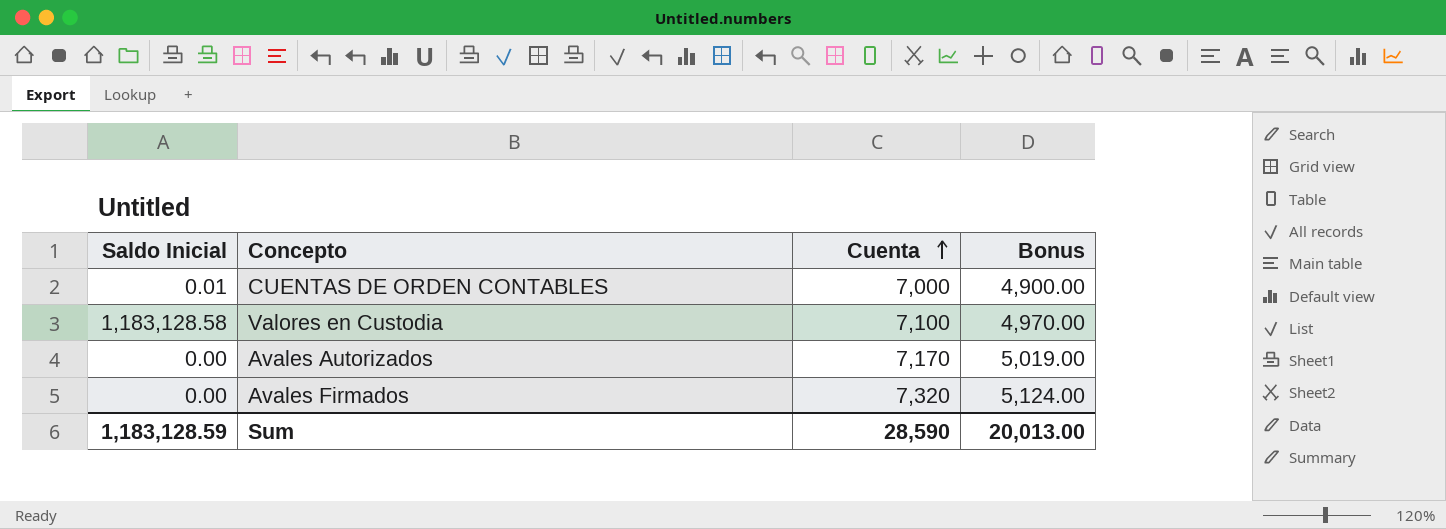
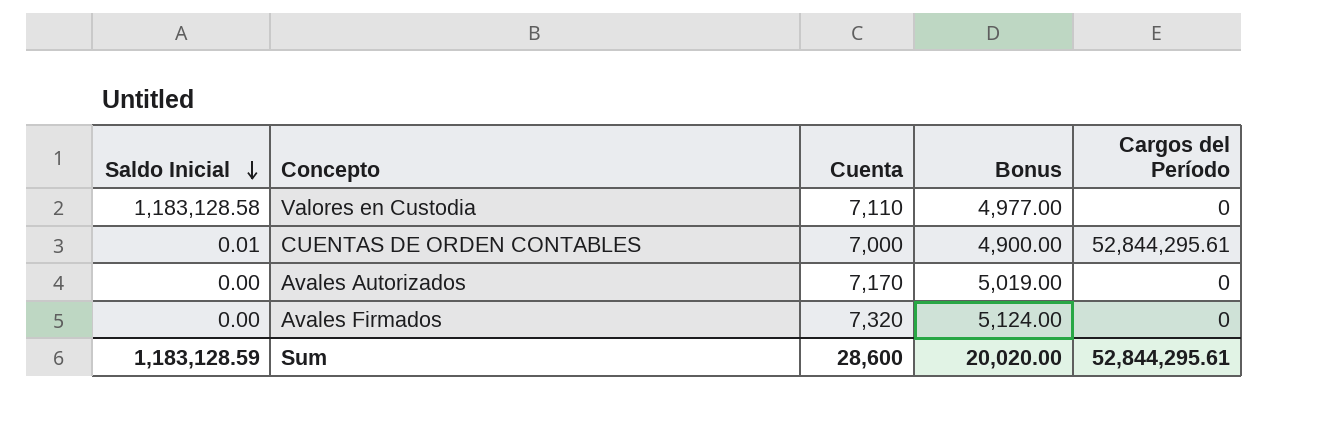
row order: Cuenta ascending -> Saldo Inicial descending
column Cargos del Período | position: none -> 5
Valores en Custodia | Cuenta: 7,100 -> 7,110
Valores en Custodia | Bonus: 4,970.00 -> 4,977.00
Sum | Cuenta: 28,590 -> 28,600
Sum | Bonus: 20,013.00 -> 20,020.00

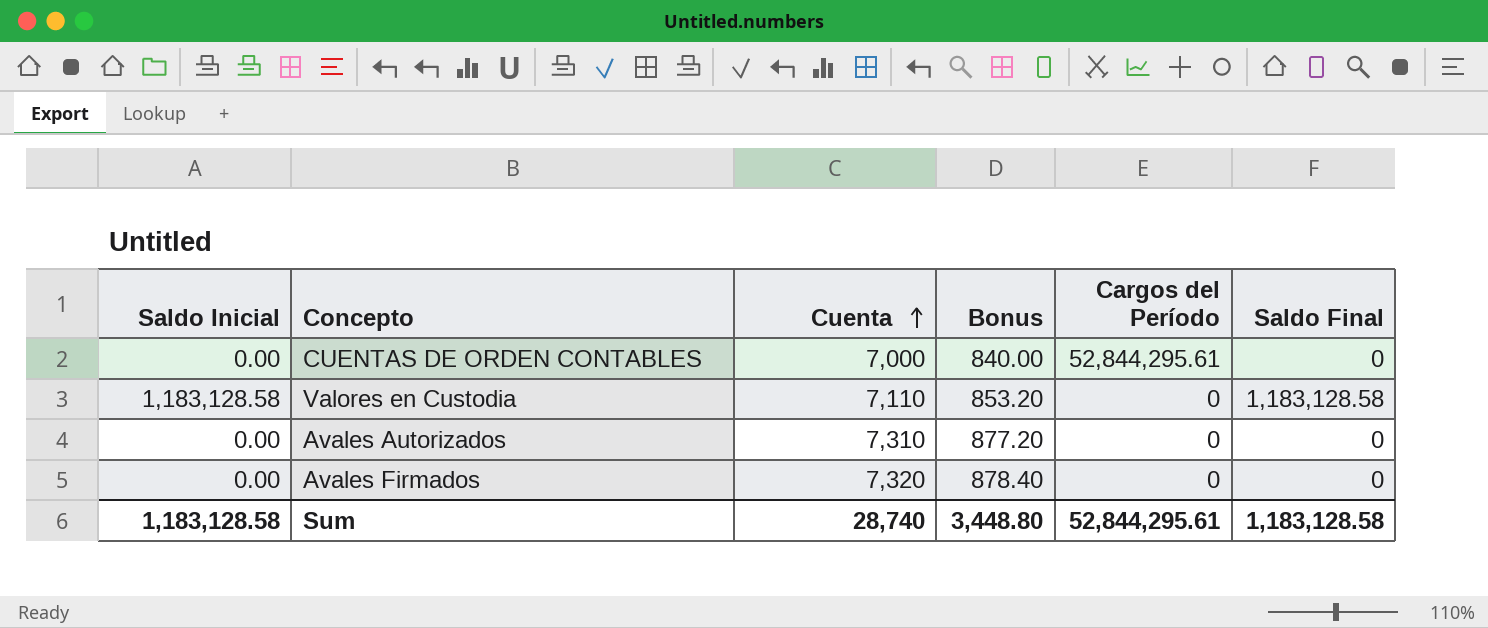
row order: Saldo Inicial descending -> Cuenta ascending
column Bonus | formula: [Cuenta] * 0.7 -> [Cuenta] * 0.12
column Saldo Final | position: none -> 6
CUENTAS DE ORDEN CONTABLES | Saldo Inicial: 0.01 -> 0.00
Avales Autorizados | Cuenta: 7,170 -> 7,310
Sum | Saldo Inicial: 1,183,128.59 -> 1,183,128.58
Sum | Cuenta: 28,600 -> 28,740
Sum | Bonus: 20,020.00 -> 3,448.80

